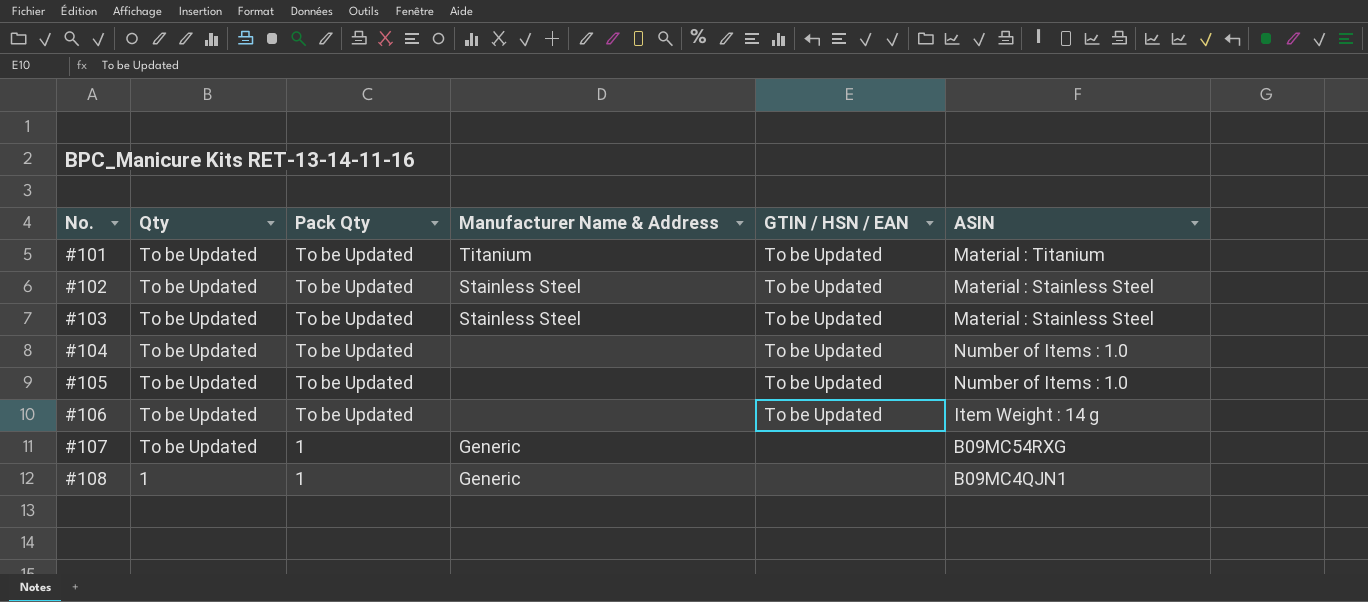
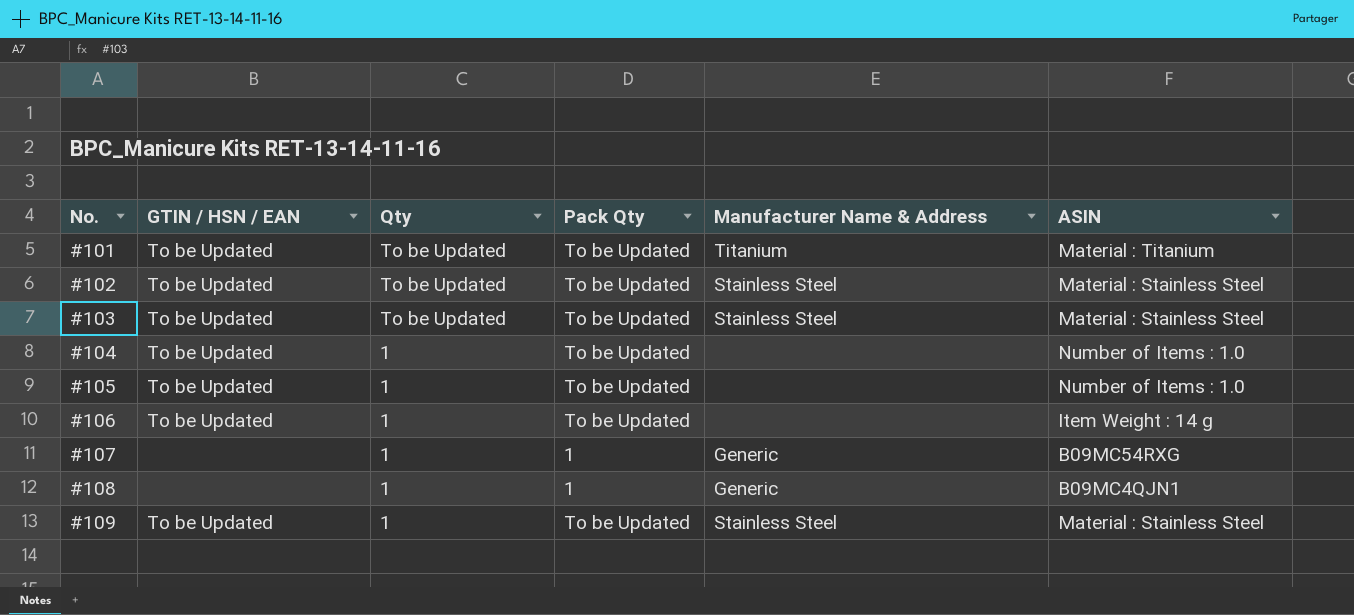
column GTIN / HSN / EAN | position: 5 -> 2
#104 | Qty: To be Updated -> 1
#105 | Qty: To be Updated -> 1
#106 | Qty: To be Updated -> 1
#107 | Qty: To be Updated -> 1
row #109: none -> To be Updated | 1 | To be Updated | Stainless Steel | Material : Stainless Steel

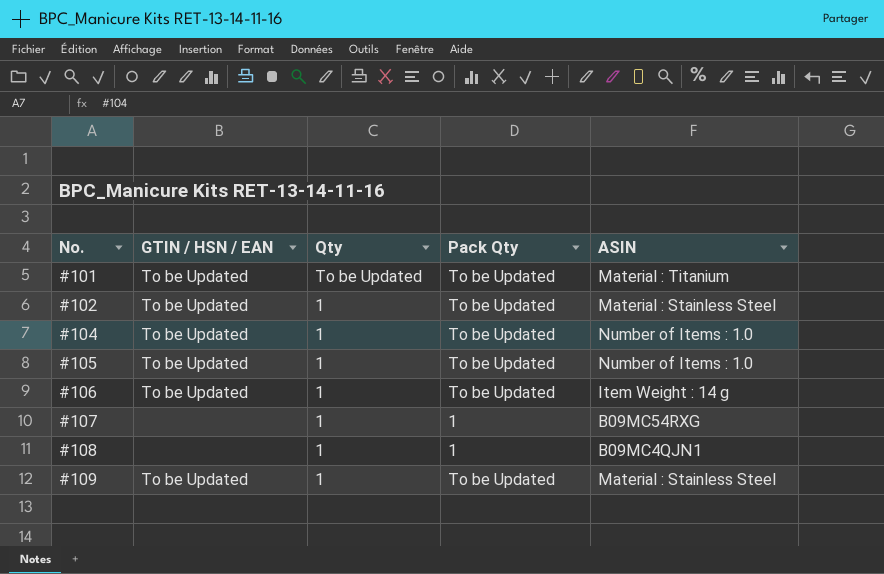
column Manufacturer Name & Address | position: 5 -> none
row #103: To be Updated | To be Updated | To be Updated | Stainless Steel | Material : Stainless Steel -> none
#102 | Qty: To be Updated -> 1

